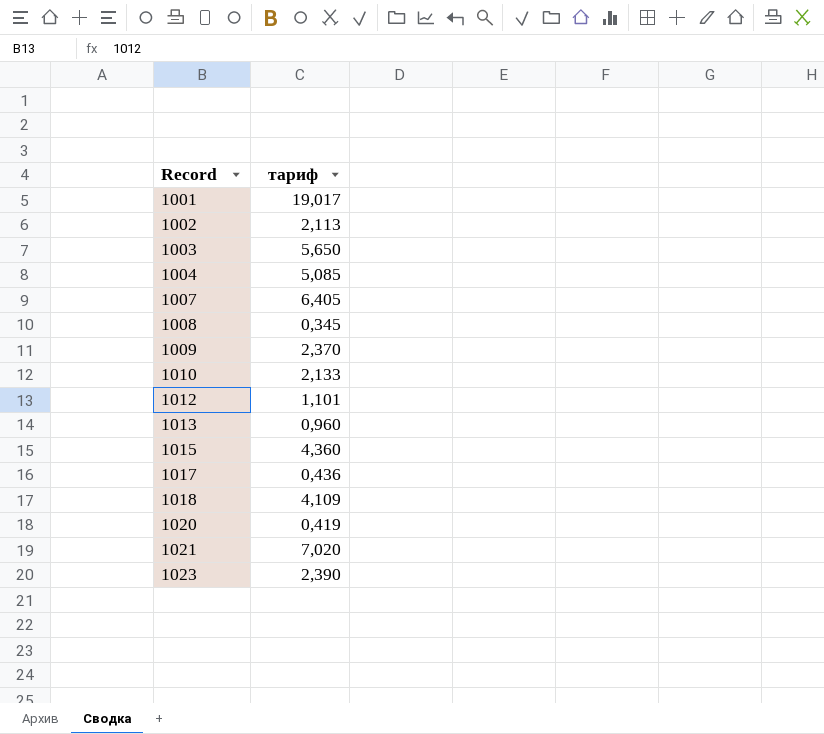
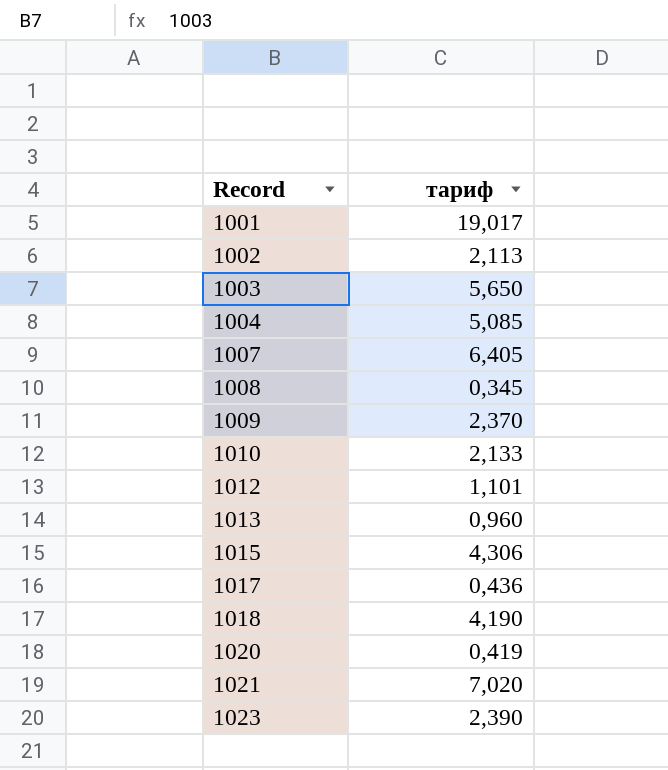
1015 | тариф: 4,360 -> 4,306
1018 | тариф: 4,109 -> 4,190

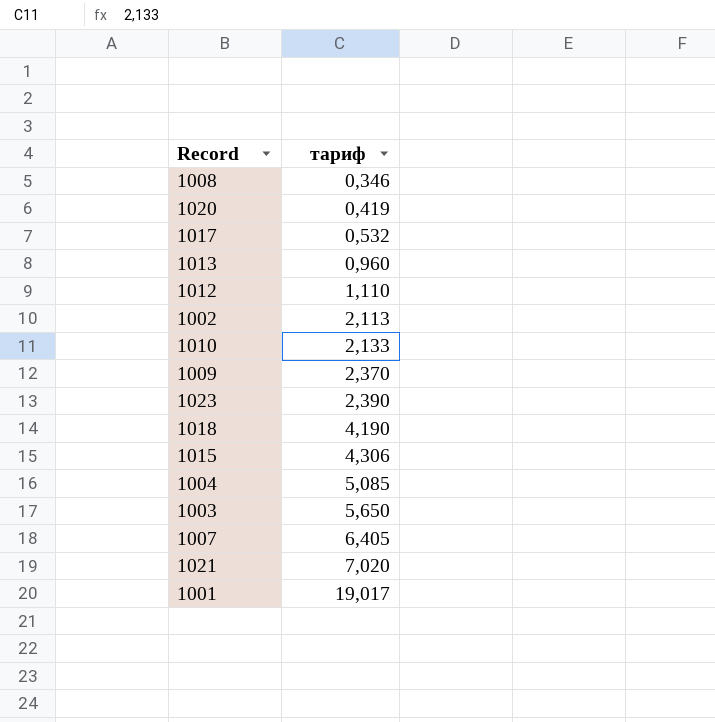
row order: Record ascending -> тариф ascending
1008 | тариф: 0,345 -> 0,346
1017 | тариф: 0,436 -> 0,532
1012 | тариф: 1,101 -> 1,110

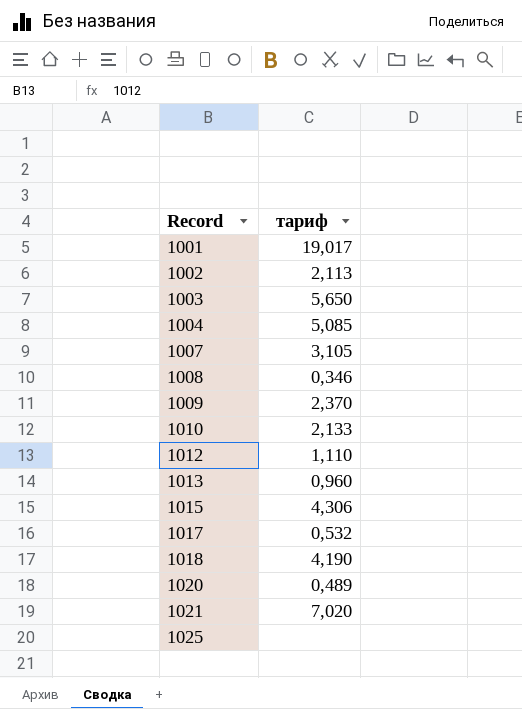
row order: тариф ascending -> Record ascending
row 1023: 2,390 -> none
1007 | тариф: 6,405 -> 3,105
1020 | тариф: 0,419 -> 0,489
row 1025: none -> none

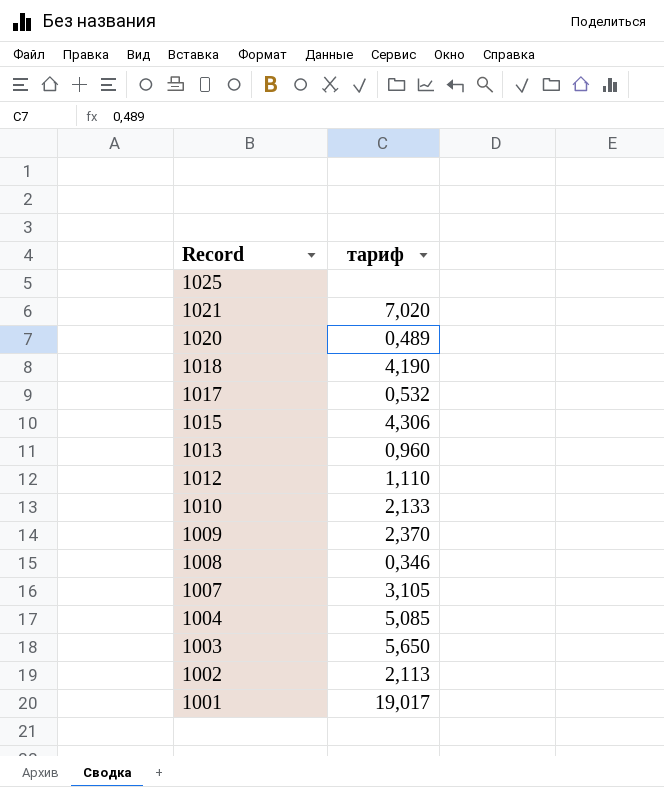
row order: Record ascending -> Record descending

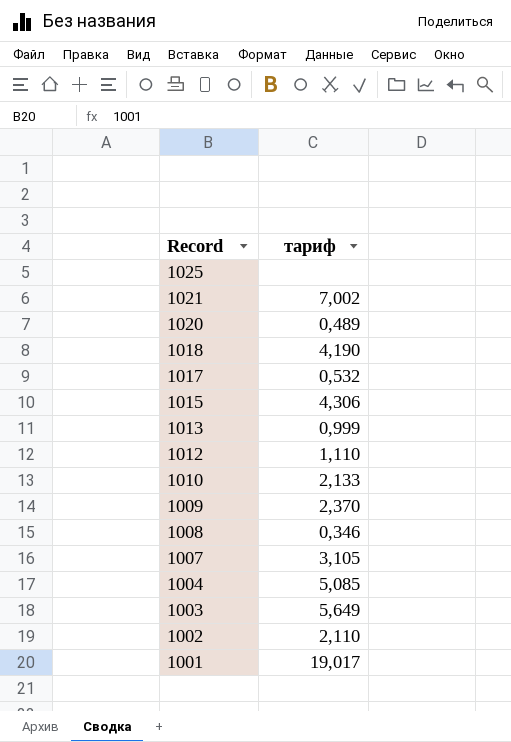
1021 | тариф: 7,020 -> 7,002
1013 | тариф: 0,960 -> 0,999
1003 | тариф: 5,650 -> 5,649
1002 | тариф: 2,113 -> 2,110

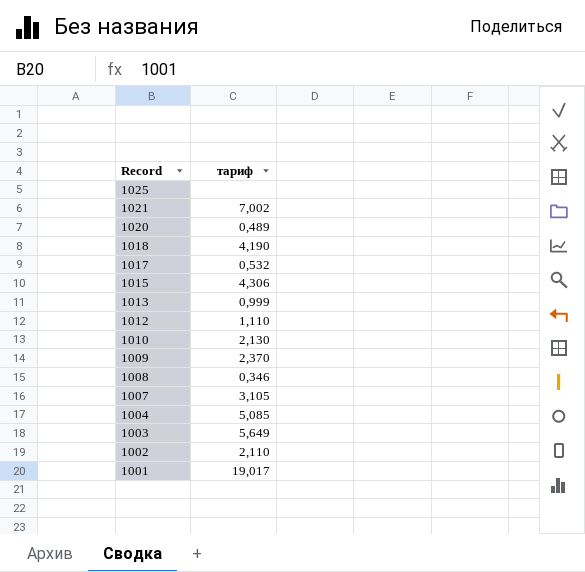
1010 | тариф: 2,133 -> 2,130

